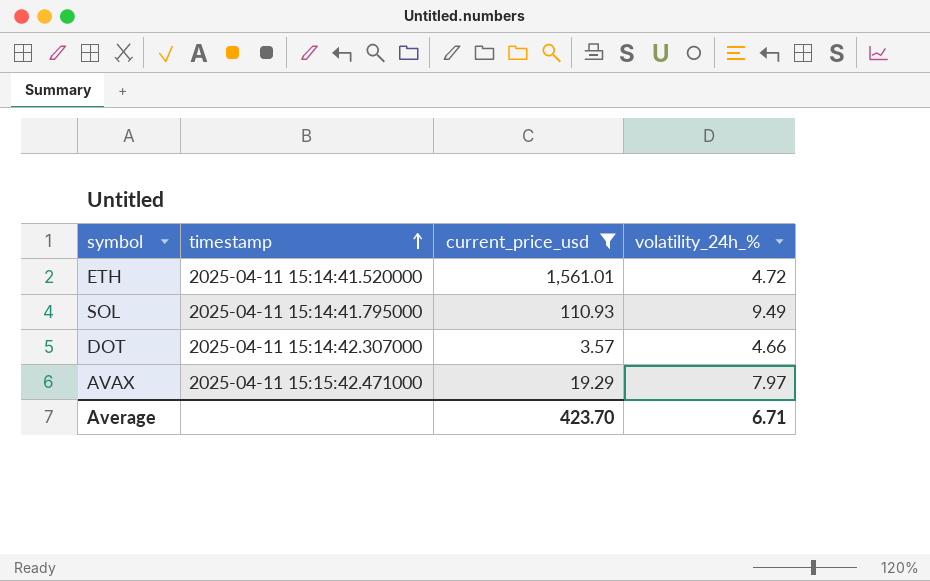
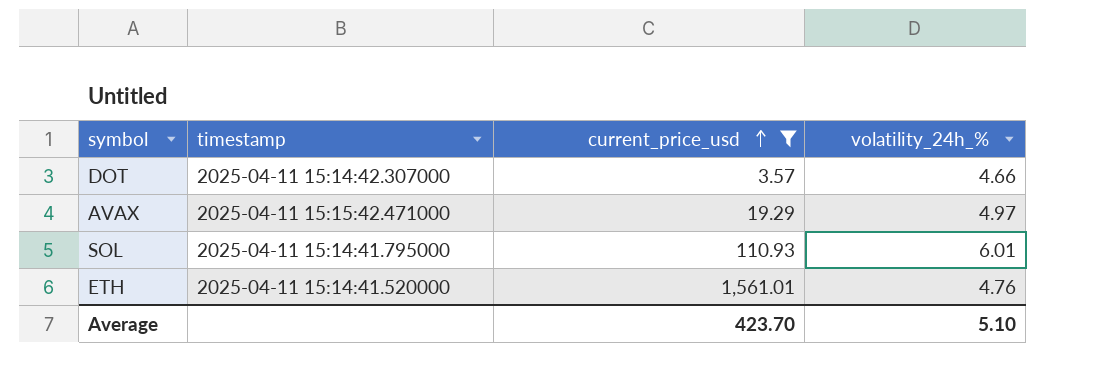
row order: timestamp ascending -> current_price_usd ascending
AVAX | volatility_24h_%: 7.97 -> 4.97
SOL | volatility_24h_%: 9.49 -> 6.01
ETH | volatility_24h_%: 4.72 -> 4.76
Average | volatility_24h_%: 6.71 -> 5.10

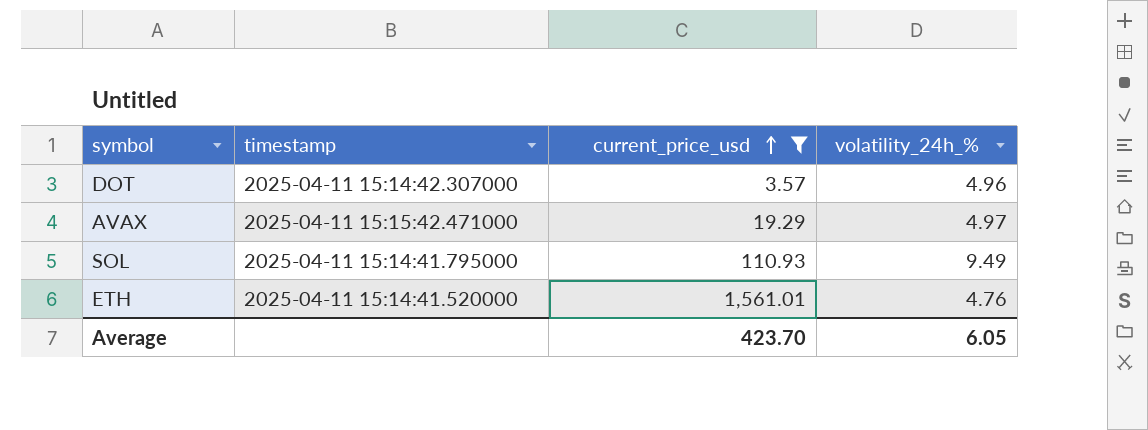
DOT | volatility_24h_%: 4.66 -> 4.96
SOL | volatility_24h_%: 6.01 -> 9.49
Average | volatility_24h_%: 5.10 -> 6.05

